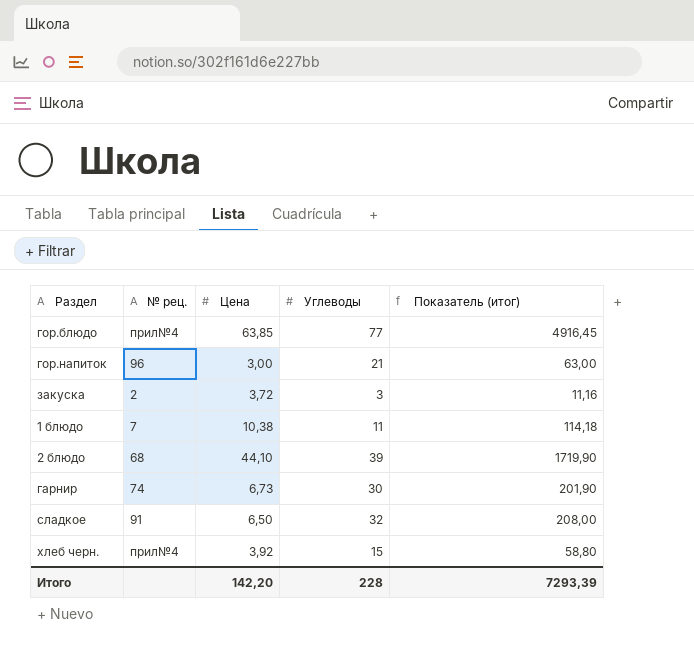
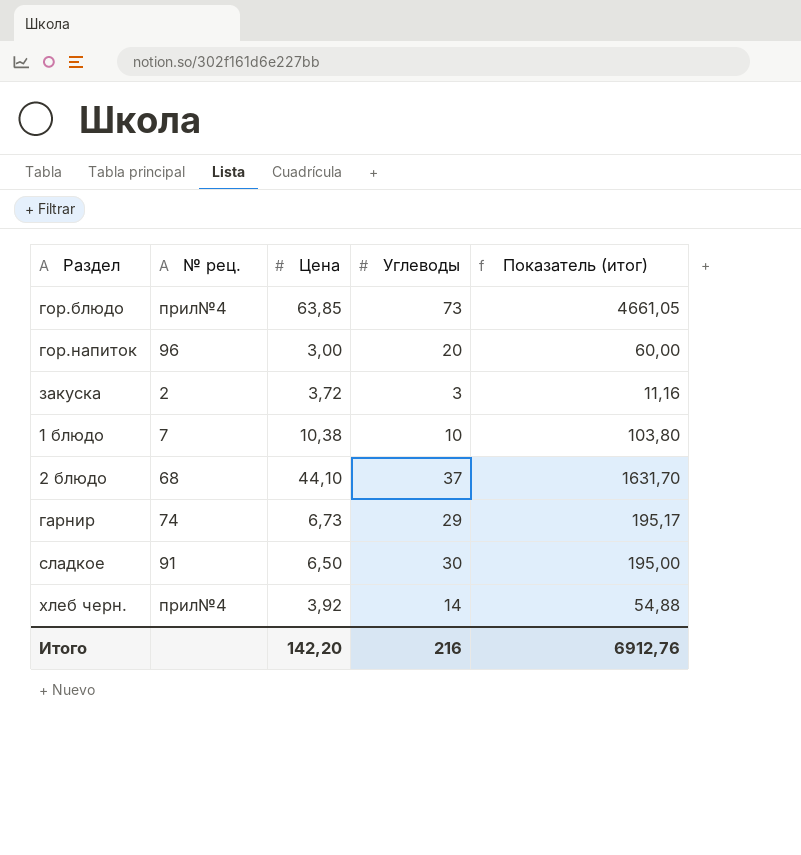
гор.блюдо | Углеводы: 77 -> 73
гор.блюдо | Показатель (итог): 4916,45 -> 4661,05
гор.напиток | Углеводы: 21 -> 20
гор.напиток | Показатель (итог): 63,00 -> 60,00
1 блюдо | Углеводы: 11 -> 10
1 блюдо | Показатель (итог): 114,18 -> 103,80
2 блюдо | Углеводы: 39 -> 37
2 блюдо | Показатель (итог): 1719,90 -> 1631,70
гарнир | Углеводы: 30 -> 29
гарнир | Показатель (итог): 201,90 -> 195,17
сладкое | Углеводы: 32 -> 30
сладкое | Показатель (итог): 208,00 -> 195,00
хлеб черн. | Углеводы: 15 -> 14
хлеб черн. | Показатель (итог): 58,80 -> 54,88
Итого | Углеводы: 228 -> 216
Итого | Показатель (итог): 7293,39 -> 6912,76

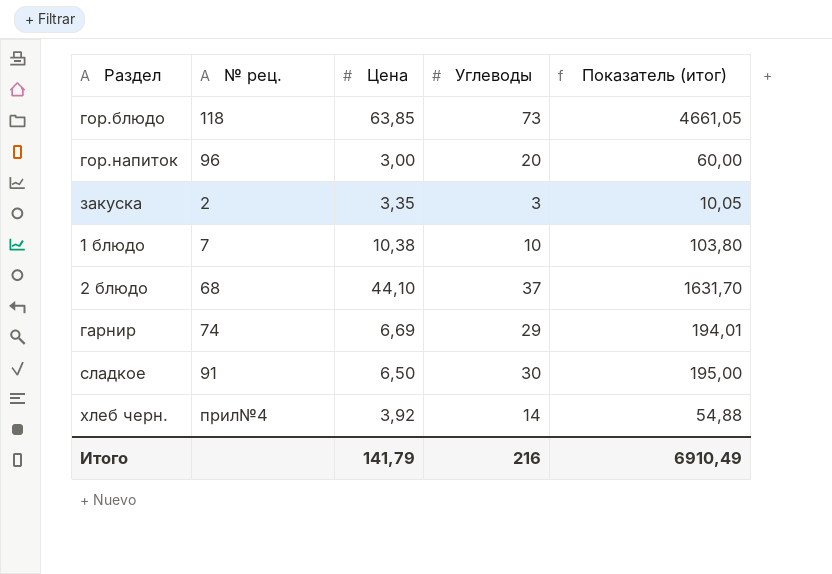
гор.блюдо | № рец.: прил№4 -> 118
закуска | Цена: 3,72 -> 3,35
закуска | Показатель (итог): 11,16 -> 10,05
гарнир | Цена: 6,73 -> 6,69
гарнир | Показатель (итог): 195,17 -> 194,01
Итого | Цена: 142,20 -> 141,79
Итого | Показатель (итог): 6912,76 -> 6910,49

